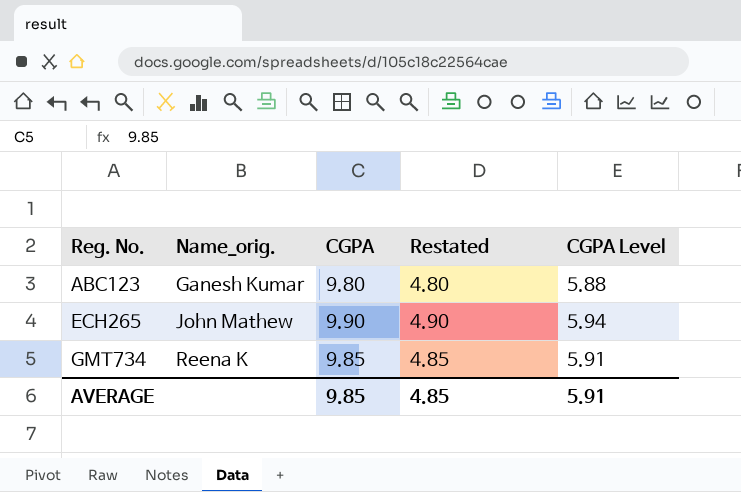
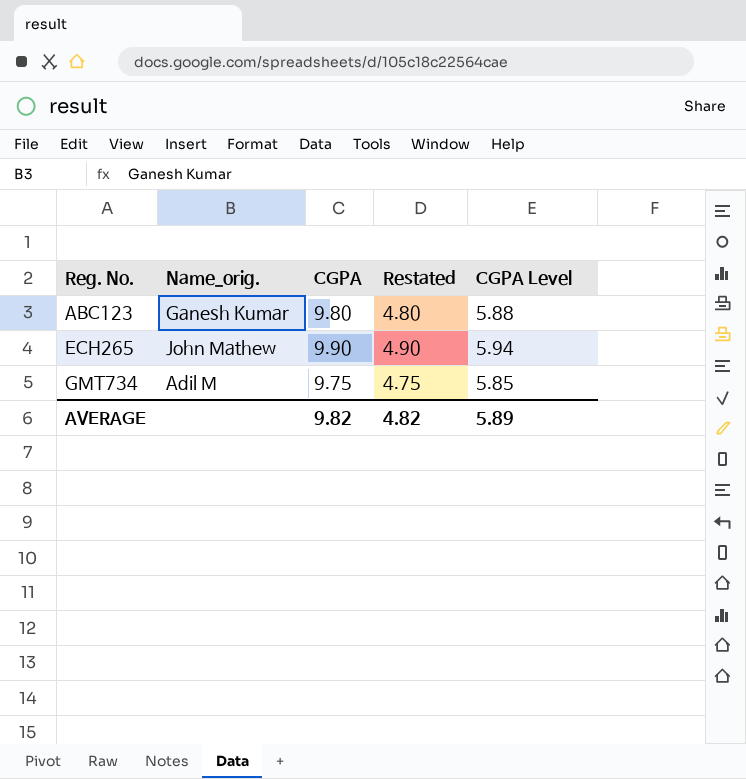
GMT734 | Name_orig.: Reena K -> Adil M
GMT734 | CGPA: 9.85 -> 9.75
GMT734 | Restated: 4.85 -> 4.75
GMT734 | CGPA Level: 5.91 -> 5.85
AVERAGE | CGPA: 9.85 -> 9.82
AVERAGE | Restated: 4.85 -> 4.82
AVERAGE | CGPA Level: 5.91 -> 5.89

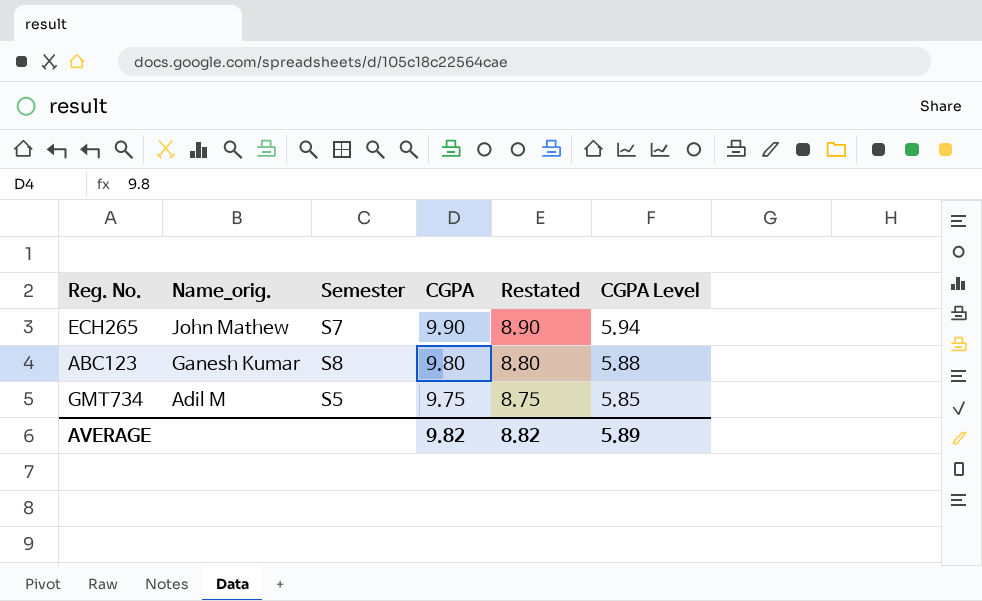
row order: Reg. No. ascending -> Name_orig. descending
column Semester | position: none -> 3
column Restated | formula: [CGPA] - 5 -> [CGPA] - 1
AVERAGE | Restated: 4.82 -> 8.82

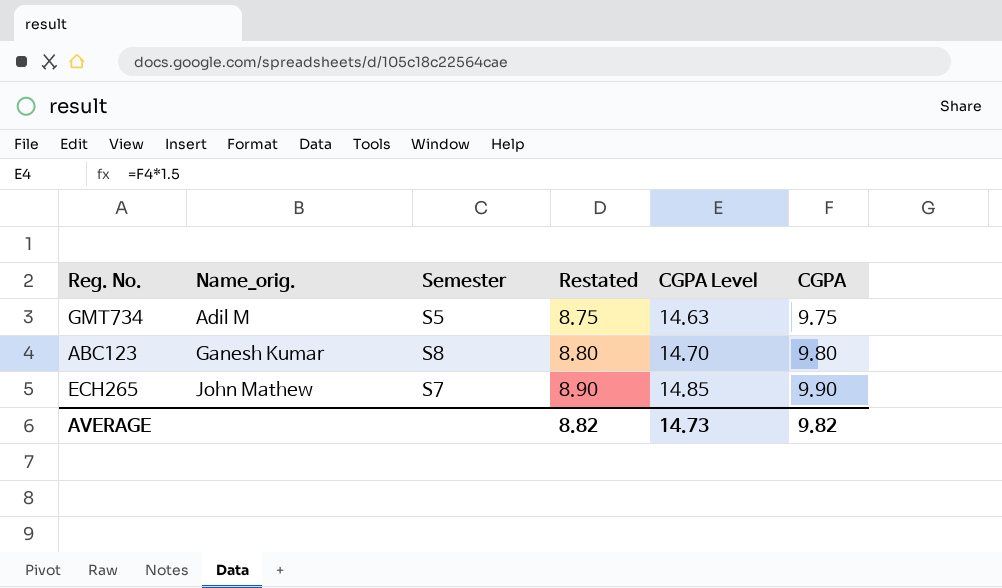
row order: Name_orig. descending -> Name_orig. ascending
column CGPA Level | formula: [CGPA] * 0.6 -> [CGPA] * 1.5
column CGPA | position: 4 -> 6
AVERAGE | CGPA Level: 5.89 -> 14.73

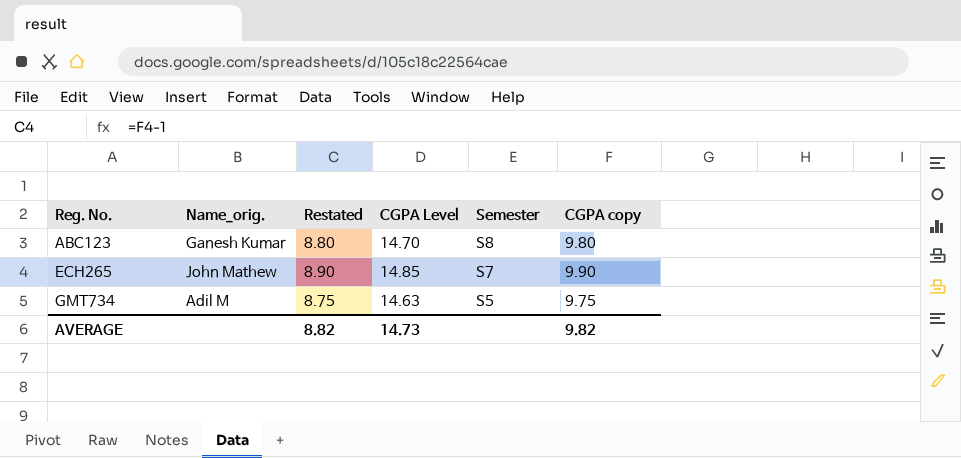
row order: Name_orig. ascending -> Reg. No. ascending
column Semester | position: 3 -> 5
column name: CGPA -> CGPA copy

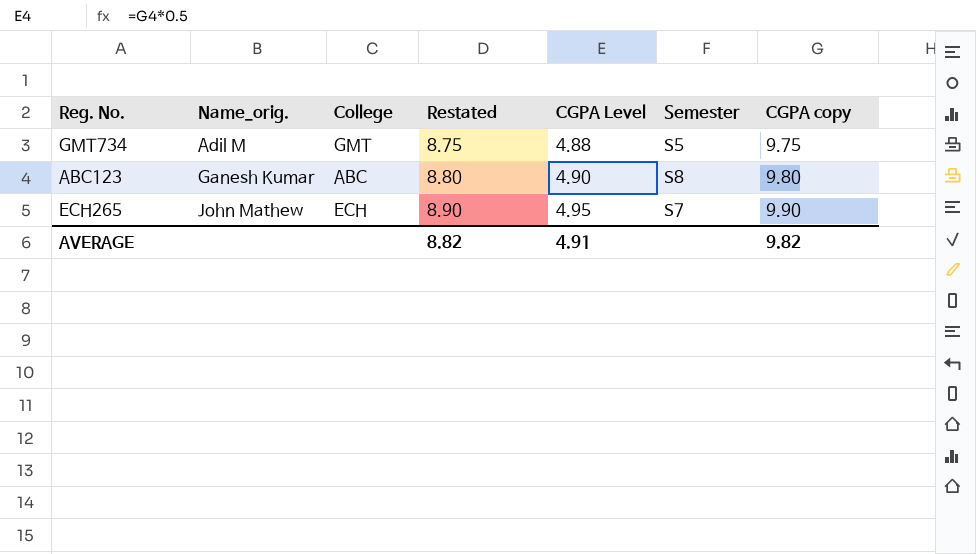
row order: Reg. No. ascending -> Name_orig. ascending
column College | position: none -> 3
column CGPA Level | formula: [CGPA copy] * 1.5 -> [CGPA copy] * 0.5
AVERAGE | CGPA Level: 14.73 -> 4.91

